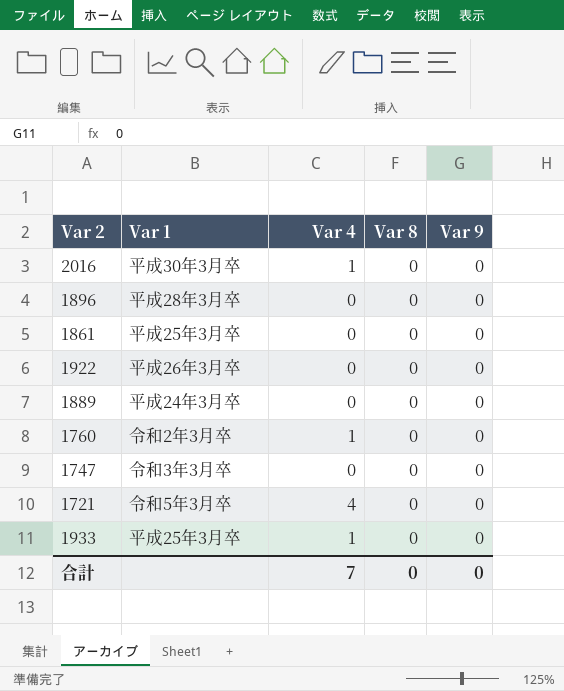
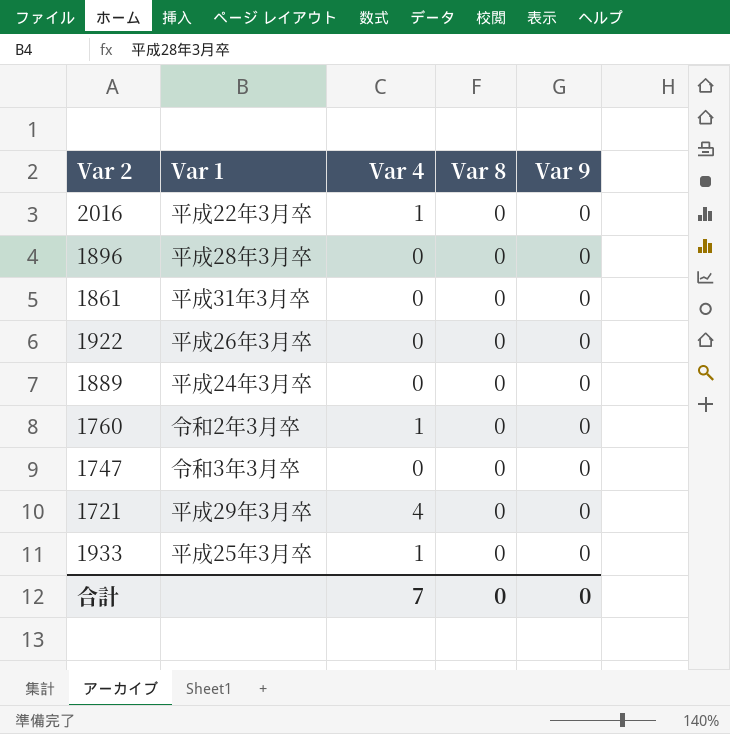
2016 | Var 1: 平成30年3月卒 -> 平成22年3月卒
1861 | Var 1: 平成25年3月卒 -> 平成31年3月卒
1721 | Var 1: 令和5年3月卒 -> 平成29年3月卒

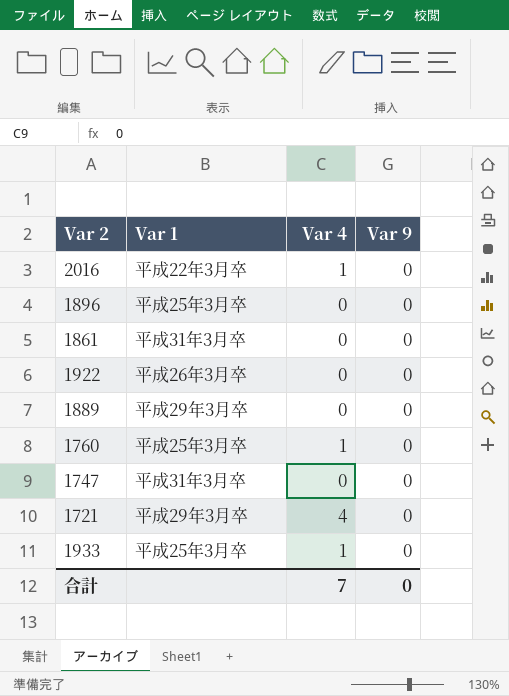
column Var 8 | position: 4 -> none
1896 | Var 1: 平成28年3月卒 -> 平成25年3月卒
1889 | Var 1: 平成24年3月卒 -> 平成29年3月卒
1760 | Var 1: 令和2年3月卒 -> 平成25年3月卒
1747 | Var 1: 令和3年3月卒 -> 平成31年3月卒

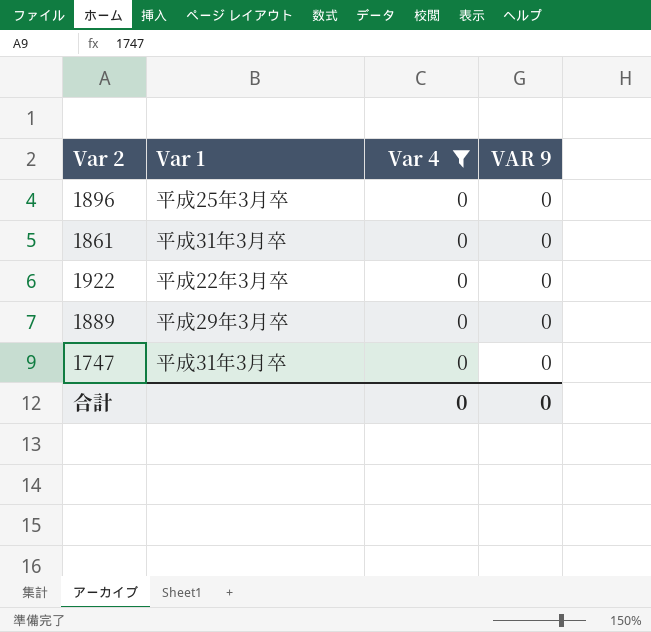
filter: none -> Var 4 = 0
column name: Var 9 -> VAR 9
1922 | Var 1: 平成26年3月卒 -> 平成22年3月卒
合計 | Var 4: 7 -> 0

